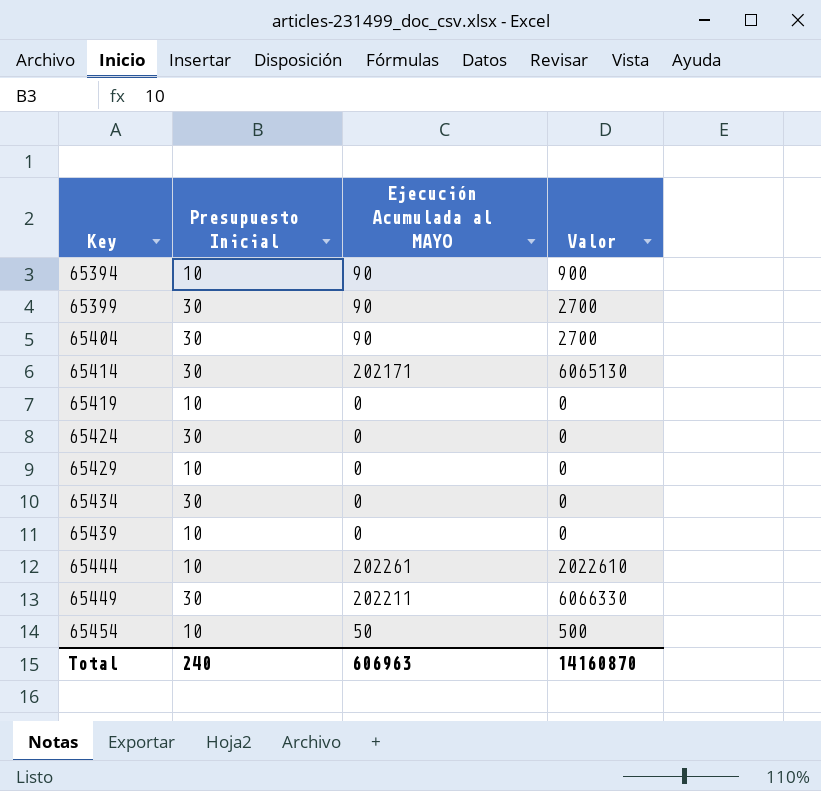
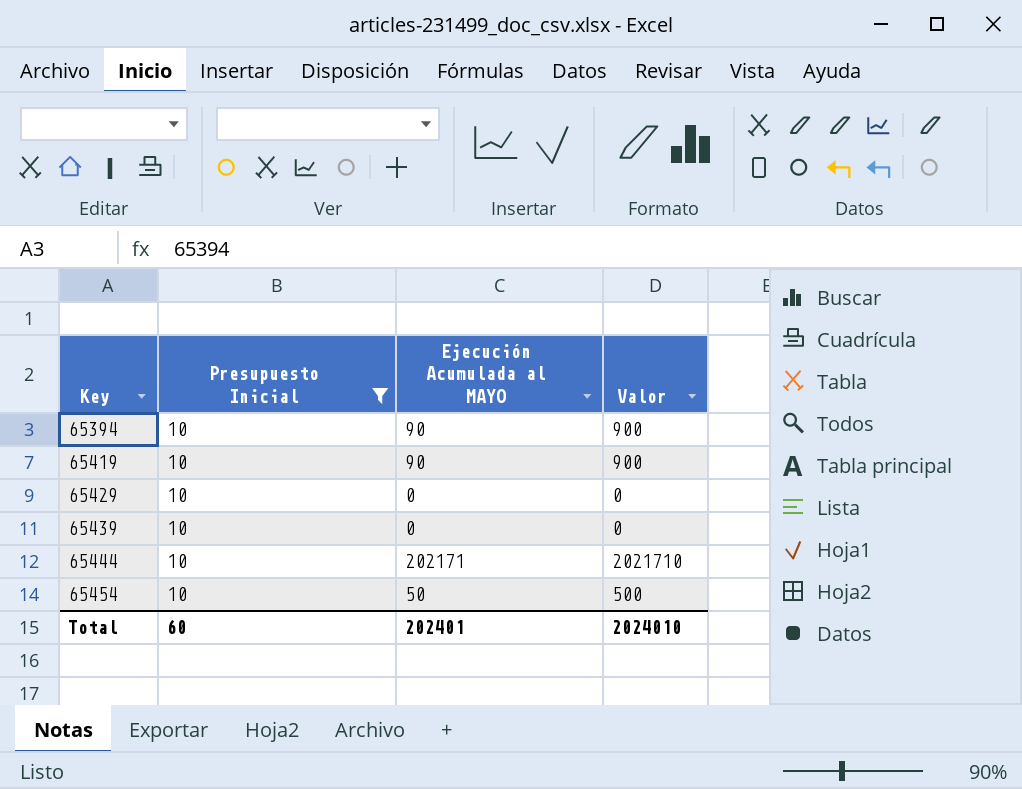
filter: none -> Presupuesto Inicial = 10
65419 | Ejecución Acumulada al MAYO: 0 -> 90
65419 | Valor: 0 -> 900
65444 | Ejecución Acumulada al MAYO: 202261 -> 202171
65444 | Valor: 2022610 -> 2021710
Total | Presupuesto Inicial: 240 -> 60
Total | Ejecución Acumulada al MAYO: 606963 -> 202401
Total | Valor: 14160870 -> 2024010

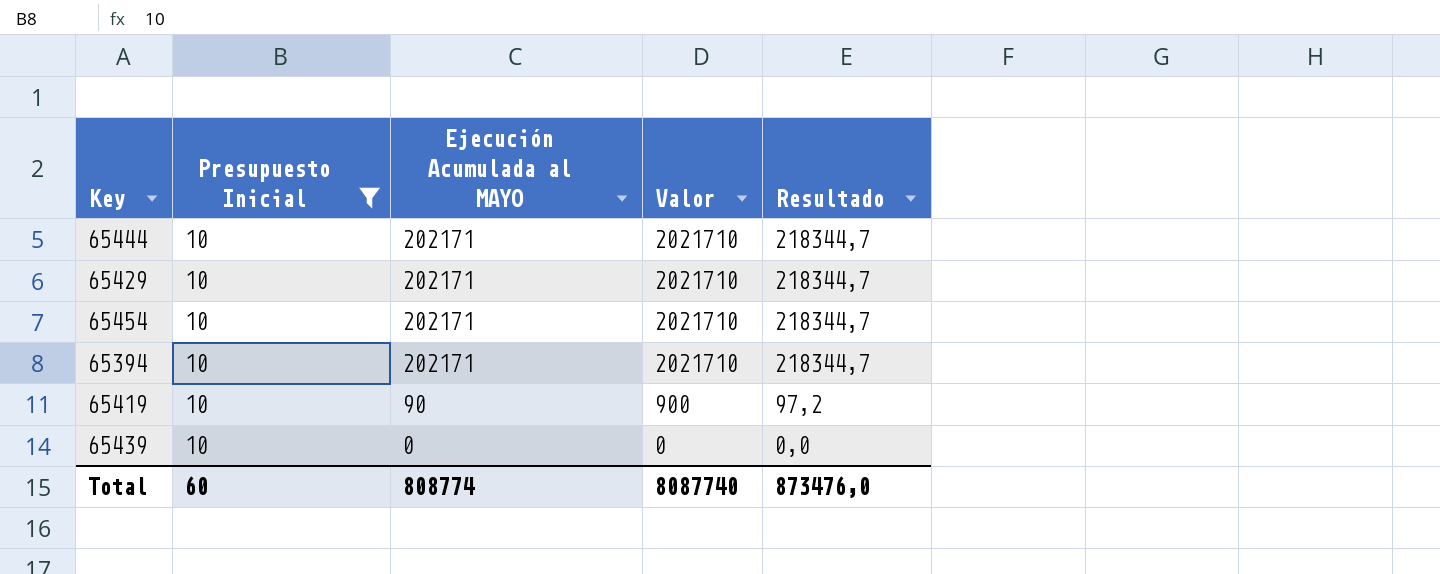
row order: Key ascending -> Ejecución Acumulada al MAYO descending
column Resultado | formula: none -> [Ejecución Acumulada al MAYO] * 1,08
65429 | Ejecución Acumulada al MAYO: 0 -> 202171
65429 | Valor: 0 -> 2021710
65454 | Ejecución Acumulada al MAYO: 50 -> 202171
65454 | Valor: 500 -> 2021710
65394 | Ejecución Acumulada al MAYO: 90 -> 202171
65394 | Valor: 900 -> 2021710
Total | Ejecución Acumulada al MAYO: 202401 -> 808774
Total | Valor: 2024010 -> 8087740

